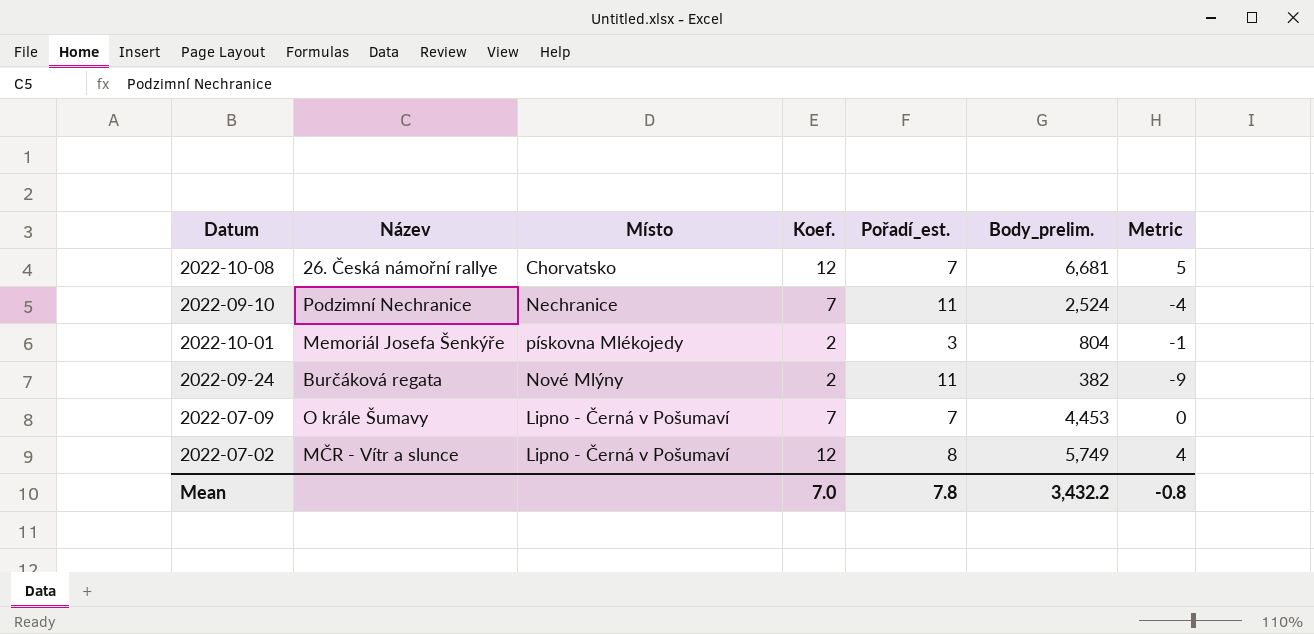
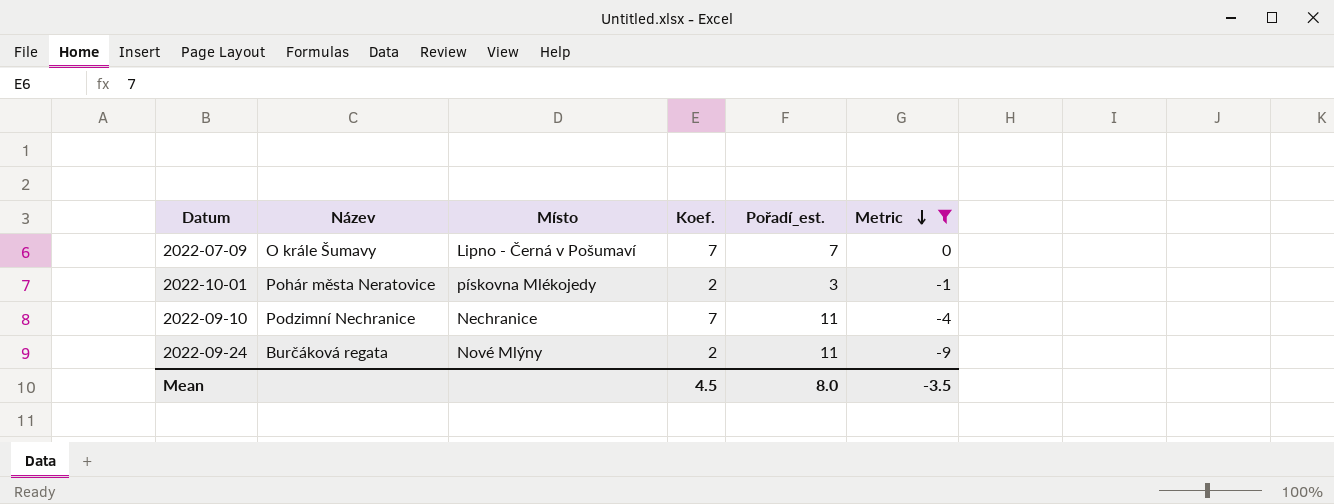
filter: none -> Metric <= 0
row order: none -> Metric descending
column Body_prelim. | position: 6 -> none
2022-10-01 | Název: Memoriál Josefa Šenkýře -> Pohár města Neratovice
Mean | Koef.: 7.0 -> 4.5
Mean | Pořadí_est.: 7.8 -> 8.0
Mean | Metric: -0.8 -> -3.5

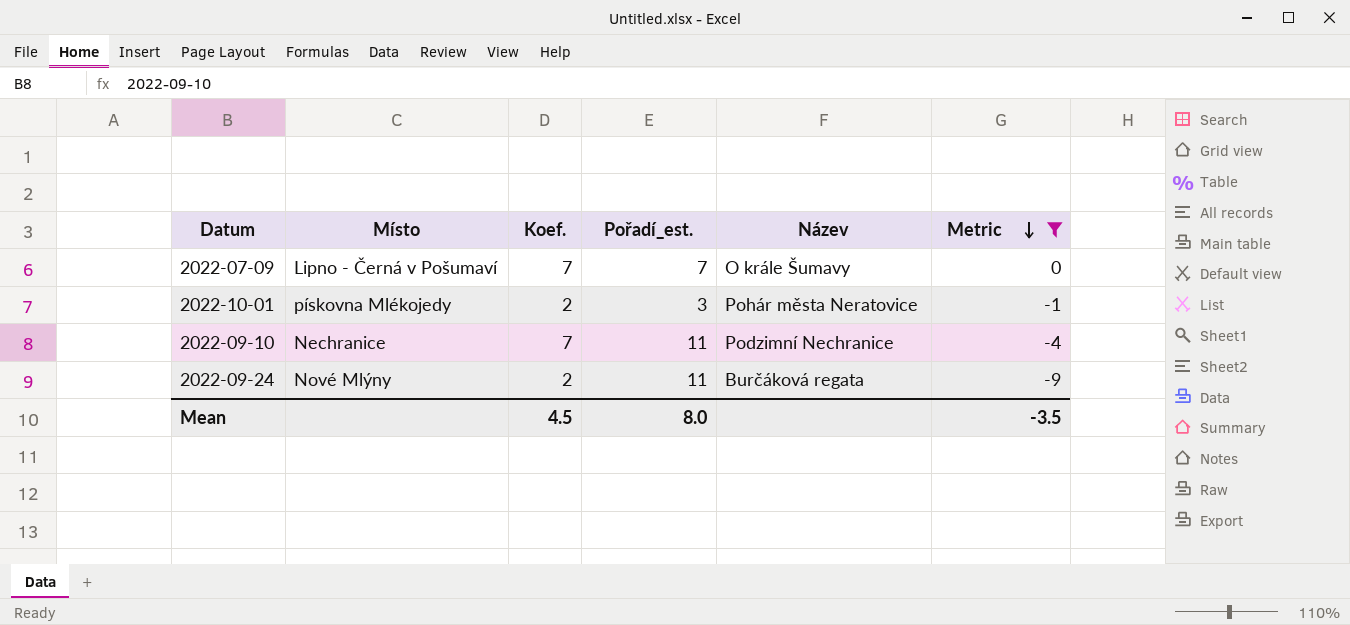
column Název | position: 2 -> 5

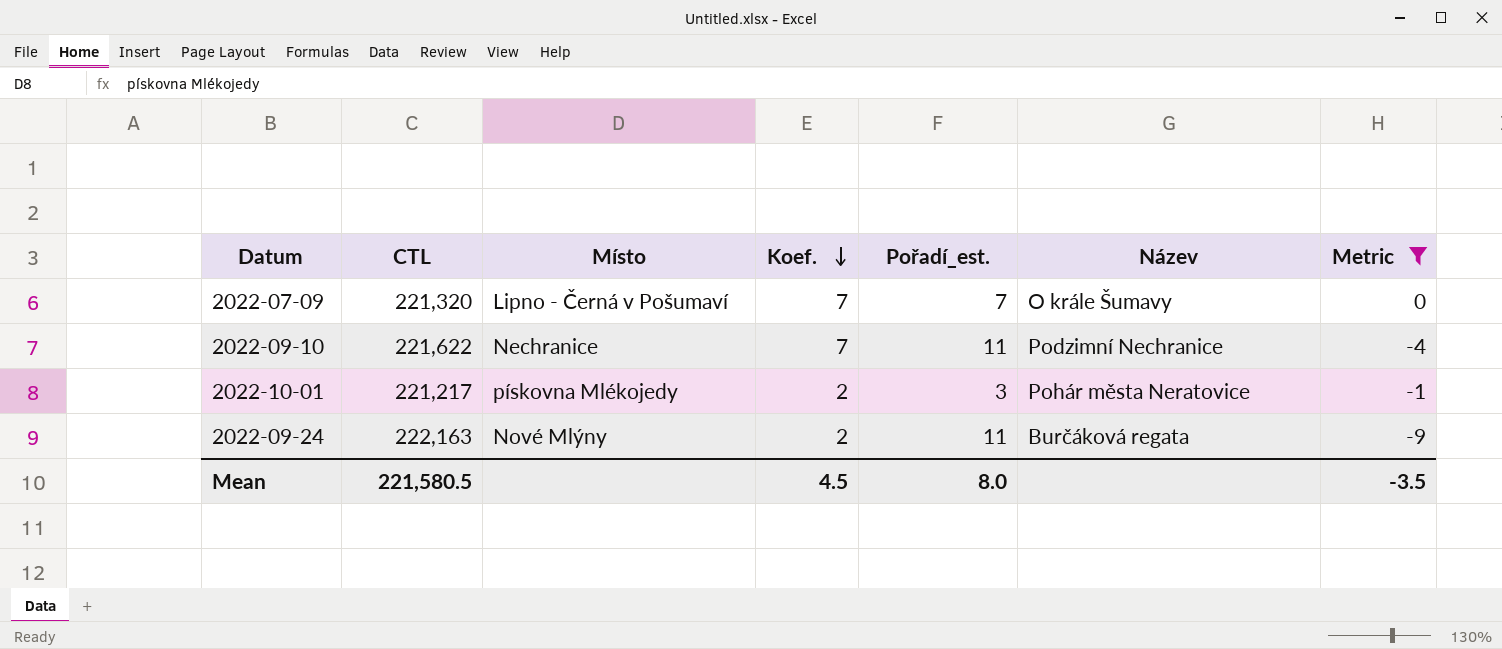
row order: Metric descending -> Koef. descending
column CTL | position: none -> 2

